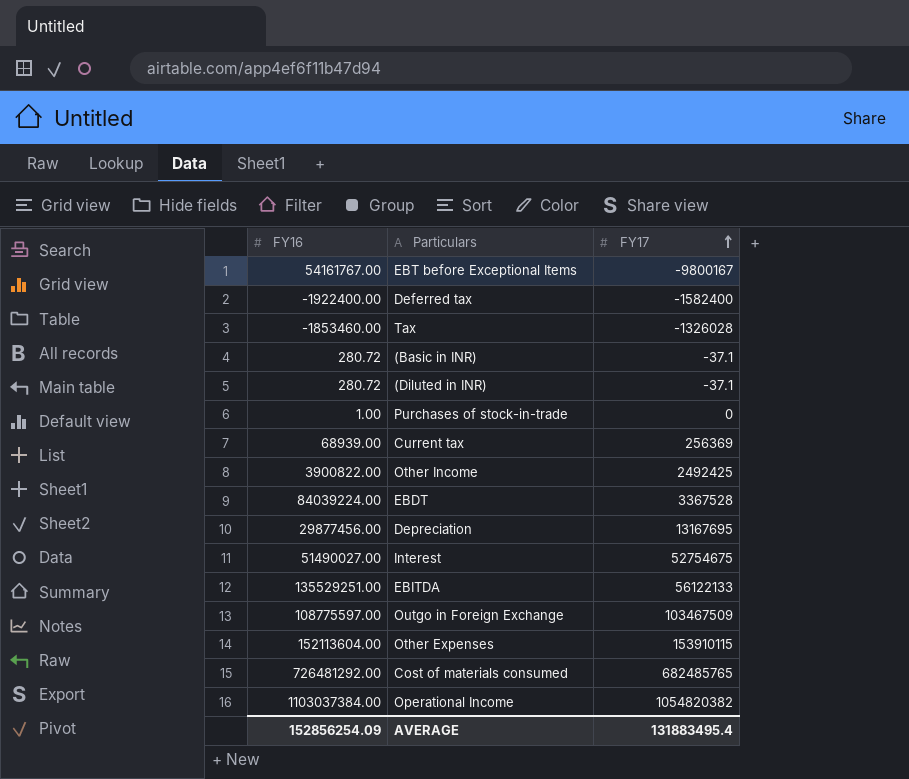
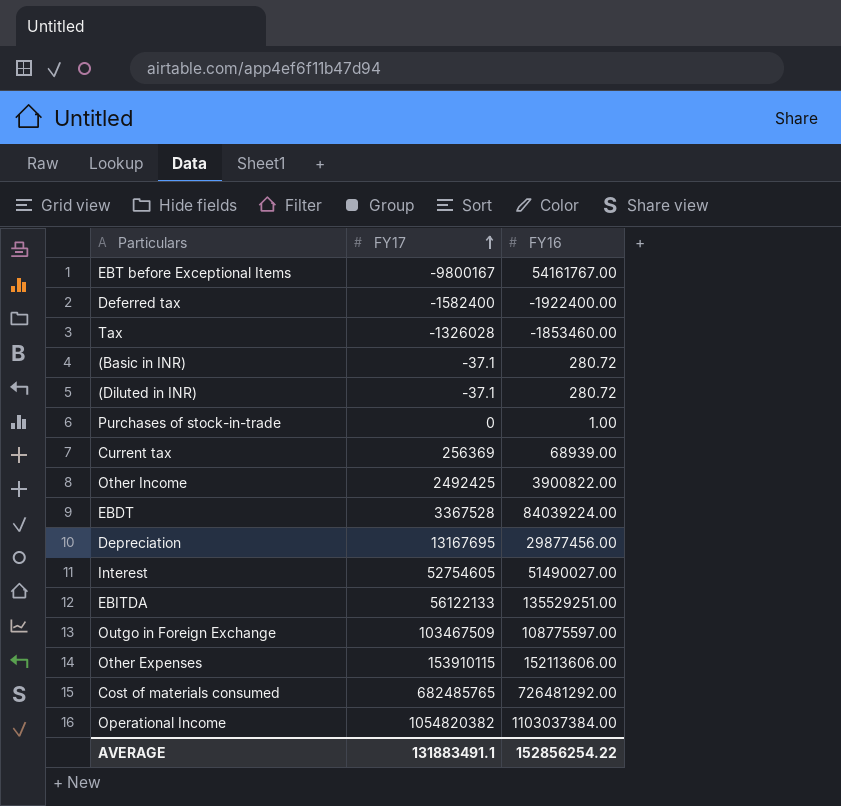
column FY16 | position: 1 -> 3
Interest | FY17: 52754675 -> 52754605
Other Expenses | FY16: 152113604.00 -> 152113606.00
AVERAGE | FY17: 131883495.4 -> 131883491.1
AVERAGE | FY16: 152856254.09 -> 152856254.22

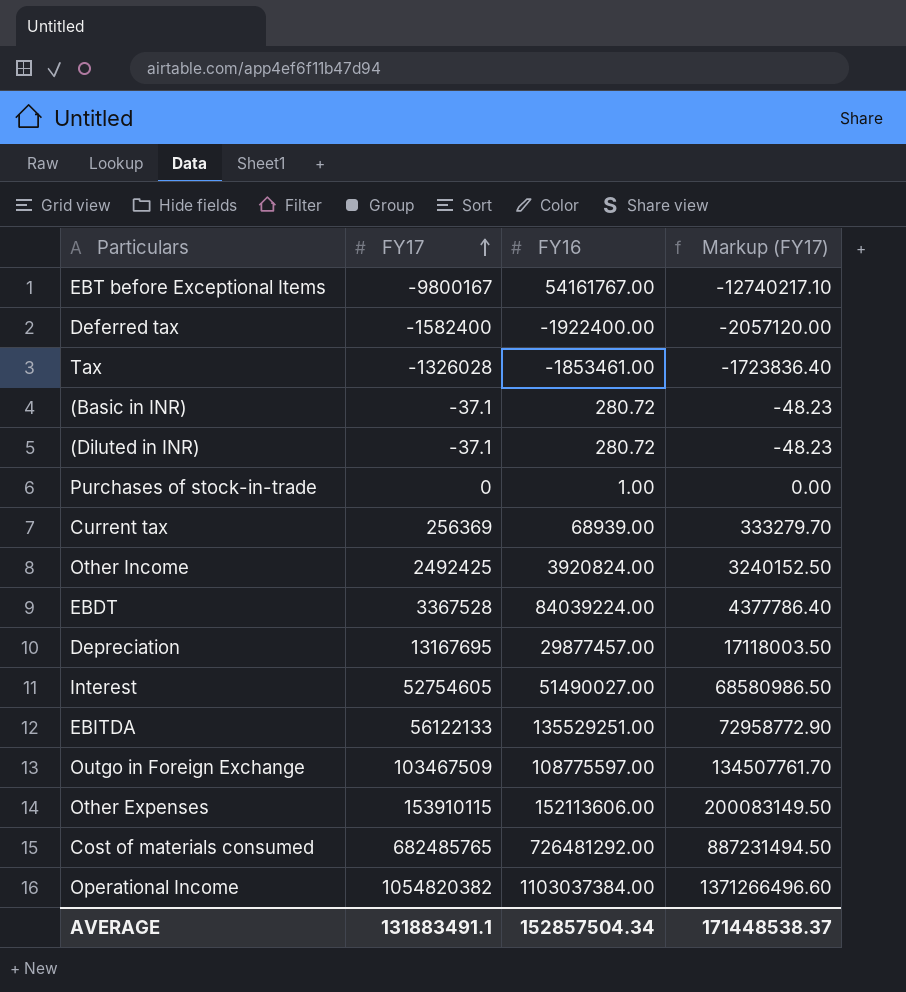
column Markup (FY17) | formula: none -> [FY17] * 1.3
Tax | FY16: -1853460.00 -> -1853461.00
Other Income | FY16: 3900822.00 -> 3920824.00
Depreciation | FY16: 29877456.00 -> 29877457.00
AVERAGE | FY16: 152856254.22 -> 152857504.34

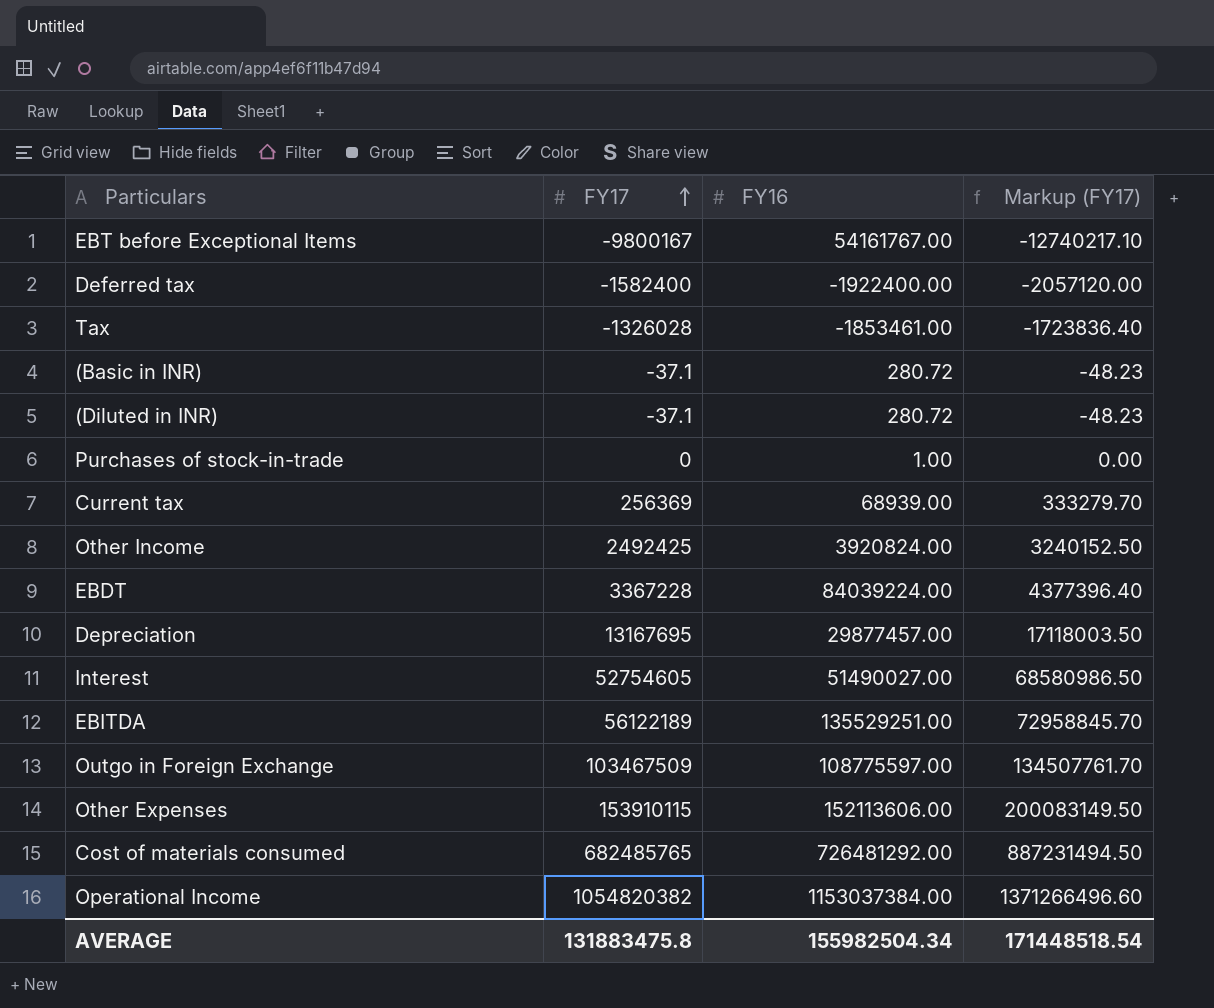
EBDT | FY17: 3367528 -> 3367228
EBDT | Markup (FY17): 4377786.40 -> 4377396.40
EBITDA | FY17: 56122133 -> 56122189
EBITDA | Markup (FY17): 72958772.90 -> 72958845.70
Operational Income | FY16: 1103037384.00 -> 1153037384.00
AVERAGE | FY17: 131883491.1 -> 131883475.8
AVERAGE | FY16: 152857504.34 -> 155982504.34
AVERAGE | Markup (FY17): 171448538.37 -> 171448518.54

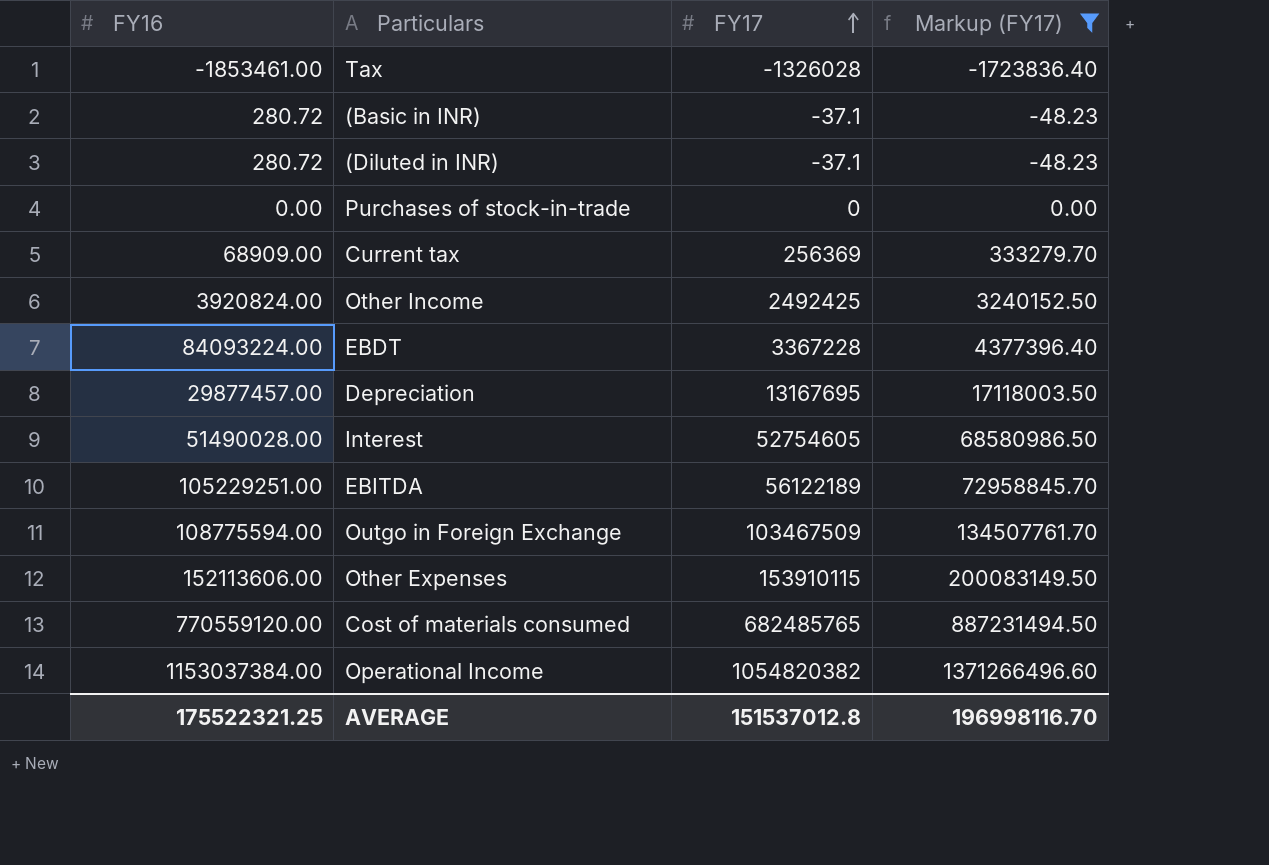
filter: none -> Markup (FY17) >= -1723836.40
column FY16 | position: 3 -> 1
Purchases of stock-in-trade | FY16: 1.00 -> 0.00
Current tax | FY16: 68939.00 -> 68909.00
EBDT | FY16: 84039224.00 -> 84093224.00
Interest | FY16: 51490027.00 -> 51490028.00
EBITDA | FY16: 135529251.00 -> 105229251.00
Outgo in Foreign Exchange | FY16: 108775597.00 -> 108775594.00
Cost of materials consumed | FY16: 726481292.00 -> 770559120.00
AVERAGE | FY16: 155982504.34 -> 175522321.25
AVERAGE | FY17: 131883475.8 -> 151537012.8
AVERAGE | Markup (FY17): 171448518.54 -> 196998116.70

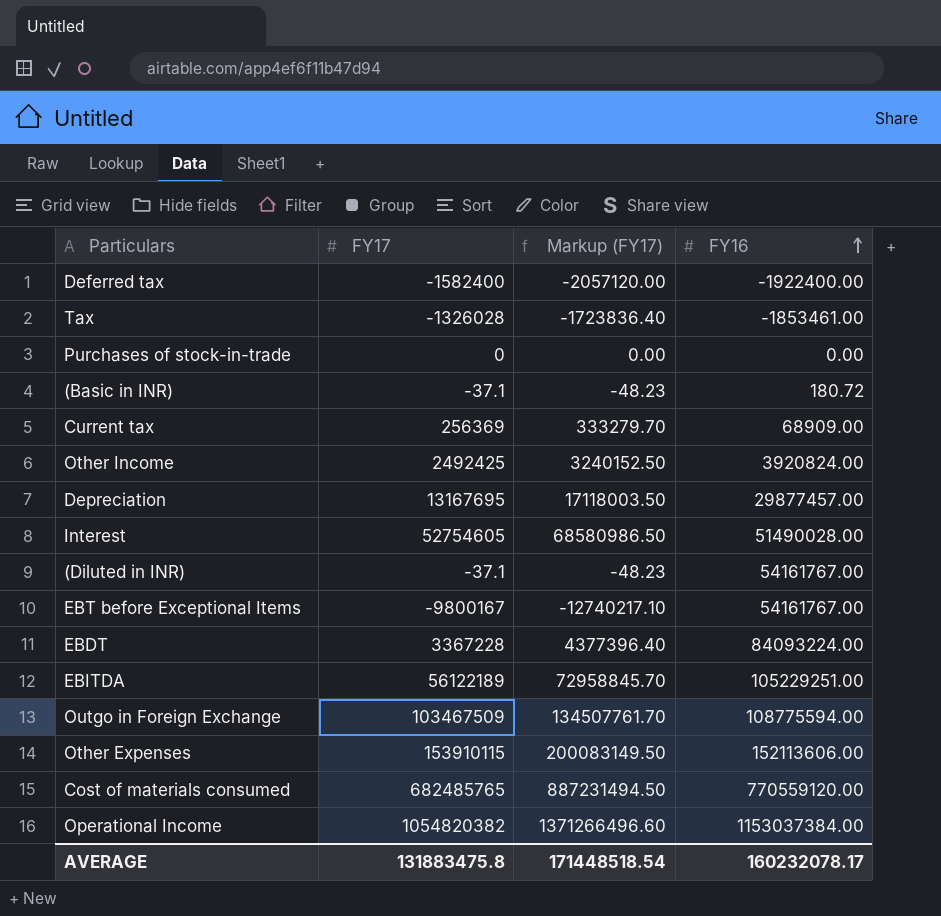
filter: Markup (FY17) >= -1723836.40 -> none
row order: FY17 ascending -> FY16 ascending
column FY16 | position: 1 -> 4
(Basic in INR) | FY16: 280.72 -> 180.72
(Diluted in INR) | FY16: 280.72 -> 54161767.00
AVERAGE | FY17: 151537012.8 -> 131883475.8
AVERAGE | Markup (FY17): 196998116.70 -> 171448518.54
AVERAGE | FY16: 175522321.25 -> 160232078.17

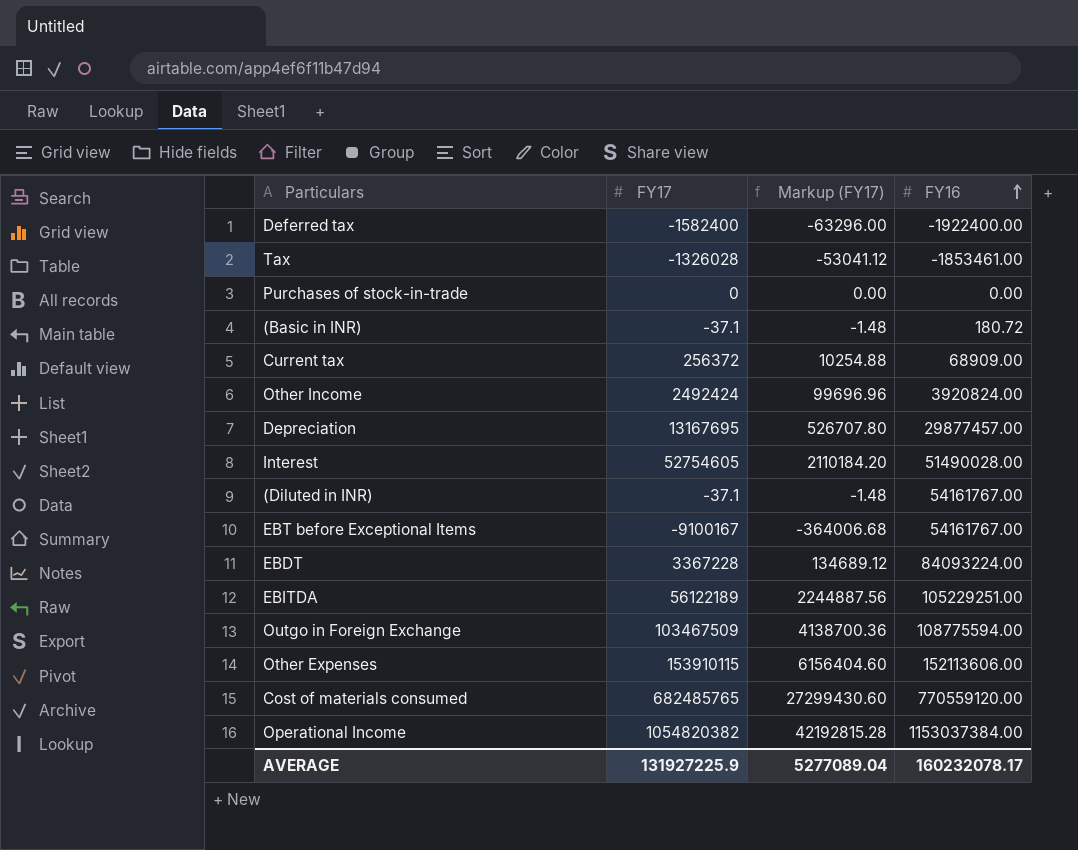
column Markup (FY17) | formula: [FY17] * 1.3 -> [FY17] * 0.04
Current tax | FY17: 256369 -> 256372
Other Income | FY17: 2492425 -> 2492424
EBT before Exceptional Items | FY17: -9800167 -> -9100167
AVERAGE | FY17: 131883475.8 -> 131927225.9
AVERAGE | Markup (FY17): 171448518.54 -> 5277089.04

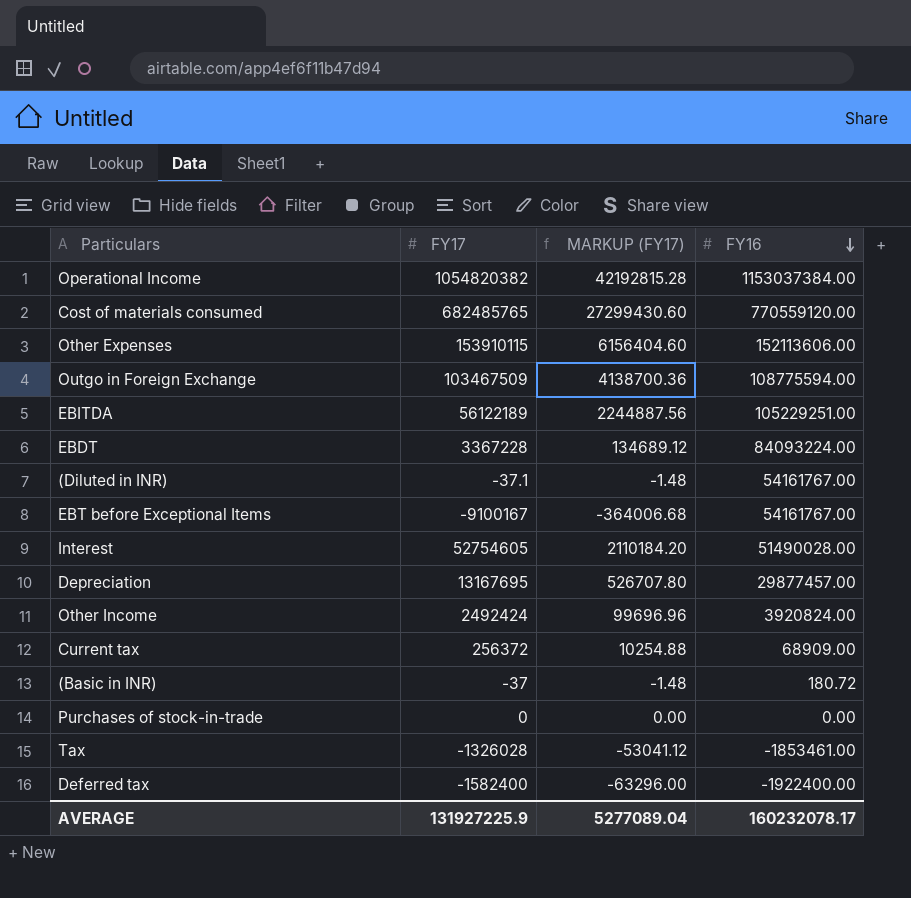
row order: FY16 ascending -> FY16 descending
column name: Markup (FY17) -> MARKUP (FY17)
(Basic in INR) | FY17: -37.1 -> -37

